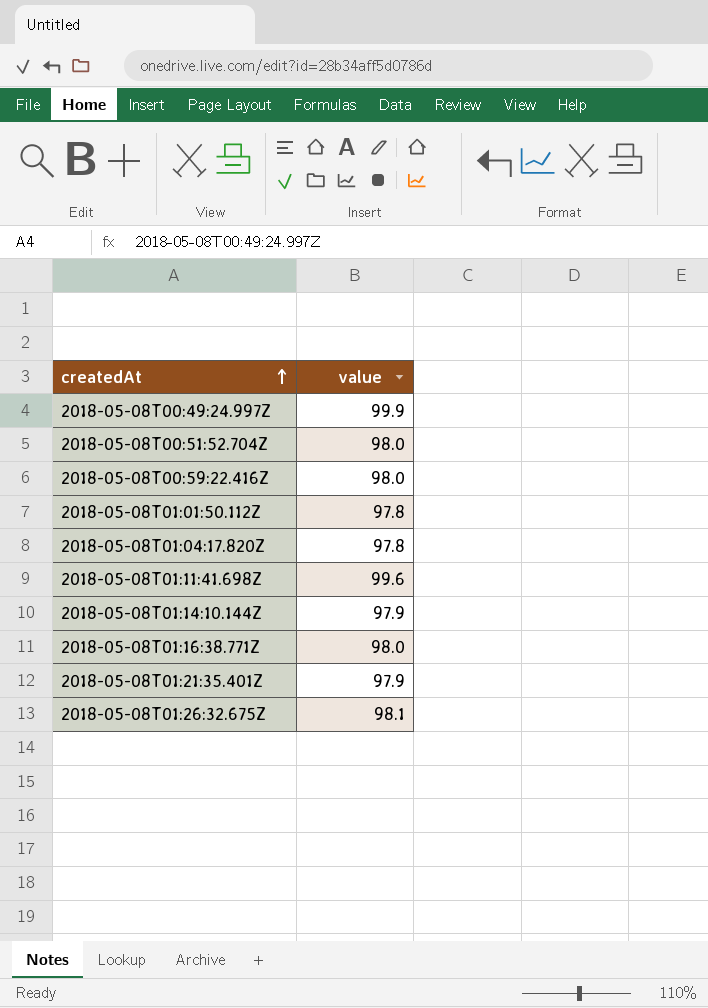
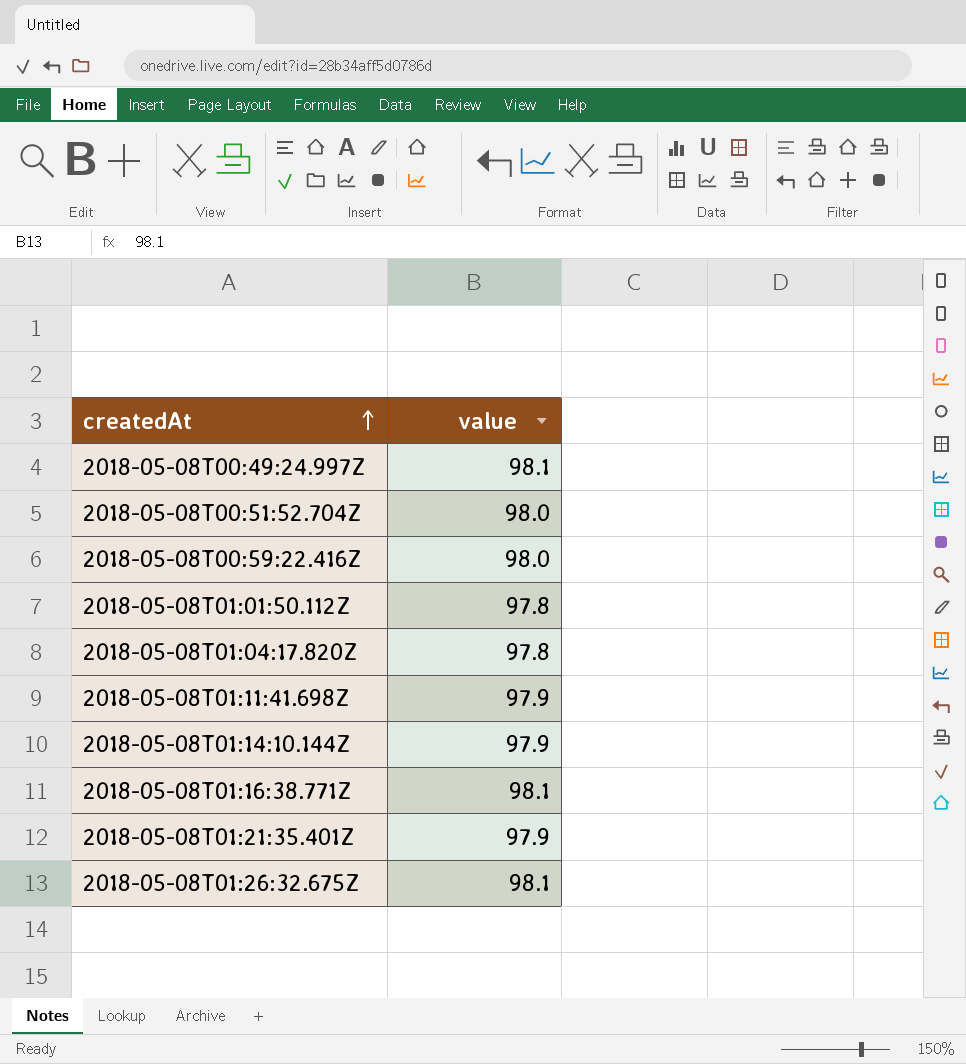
2018-05-08T00:49:24.997Z | value: 99.9 -> 98.1
2018-05-08T01:11:41.698Z | value: 99.6 -> 97.9
2018-05-08T01:16:38.771Z | value: 98.0 -> 98.1

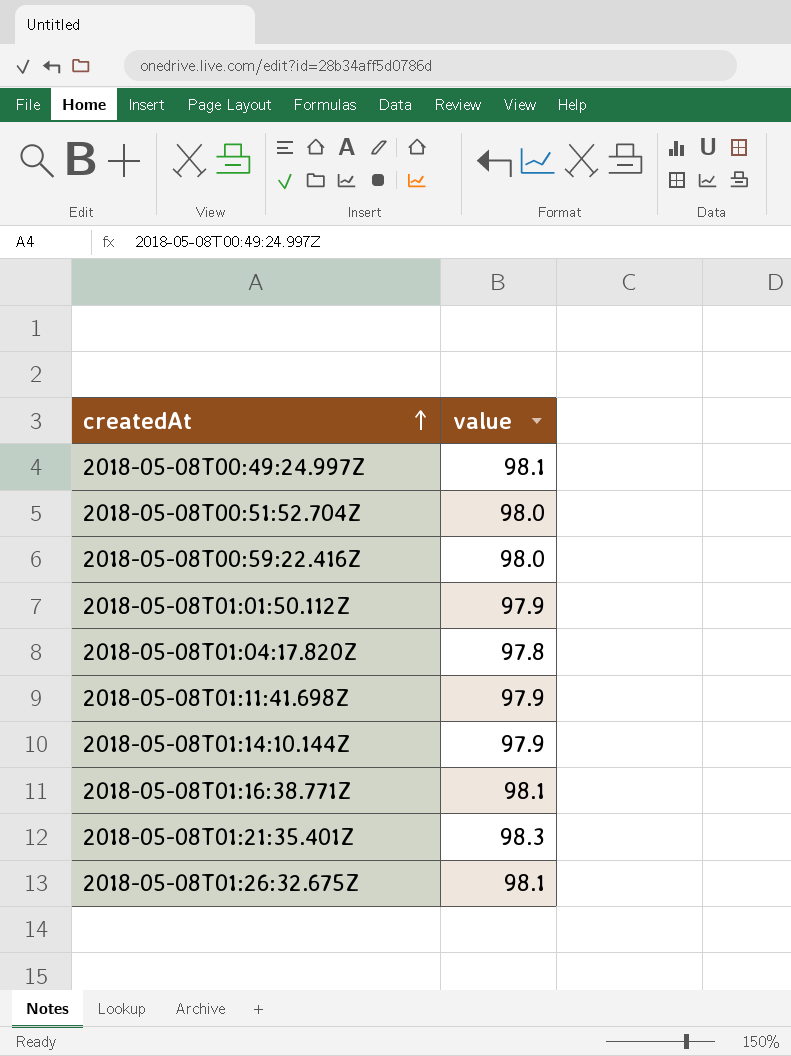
2018-05-08T01:01:50.112Z | value: 97.8 -> 97.9
2018-05-08T01:21:35.401Z | value: 97.9 -> 98.3

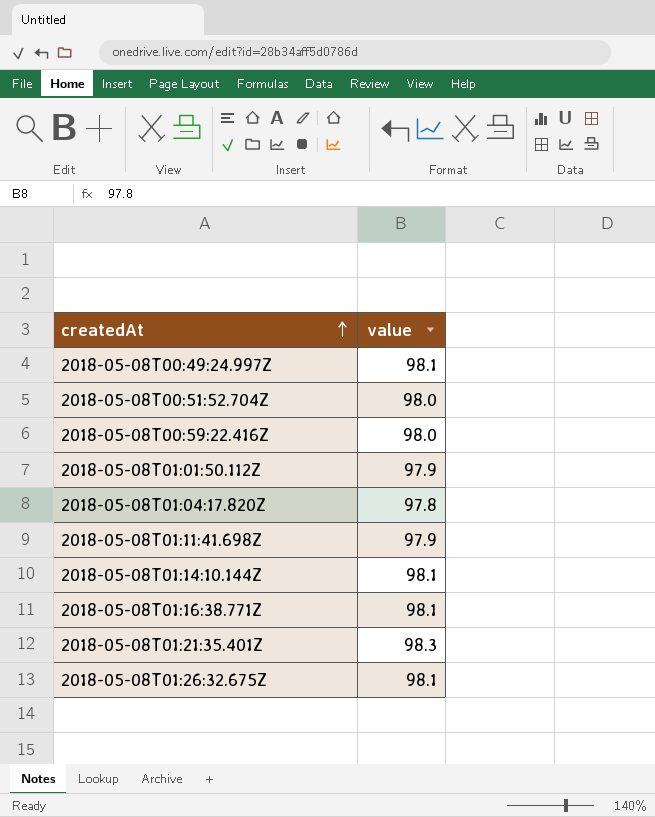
2018-05-08T01:14:10.144Z | value: 97.9 -> 98.1

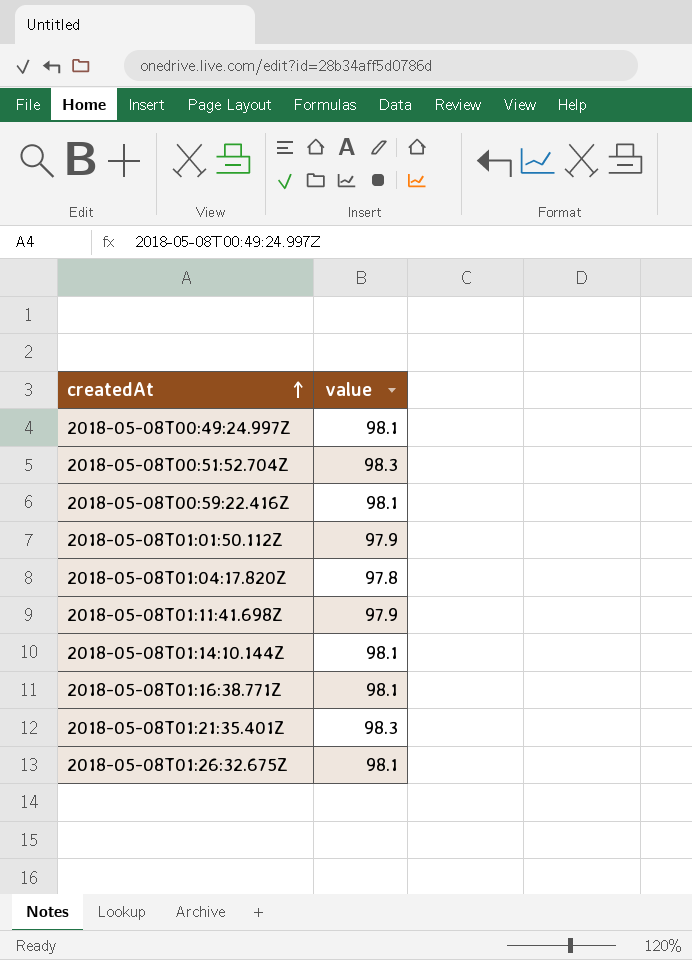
2018-05-08T00:51:52.704Z | value: 98.0 -> 98.3
2018-05-08T00:59:22.416Z | value: 98.0 -> 98.1

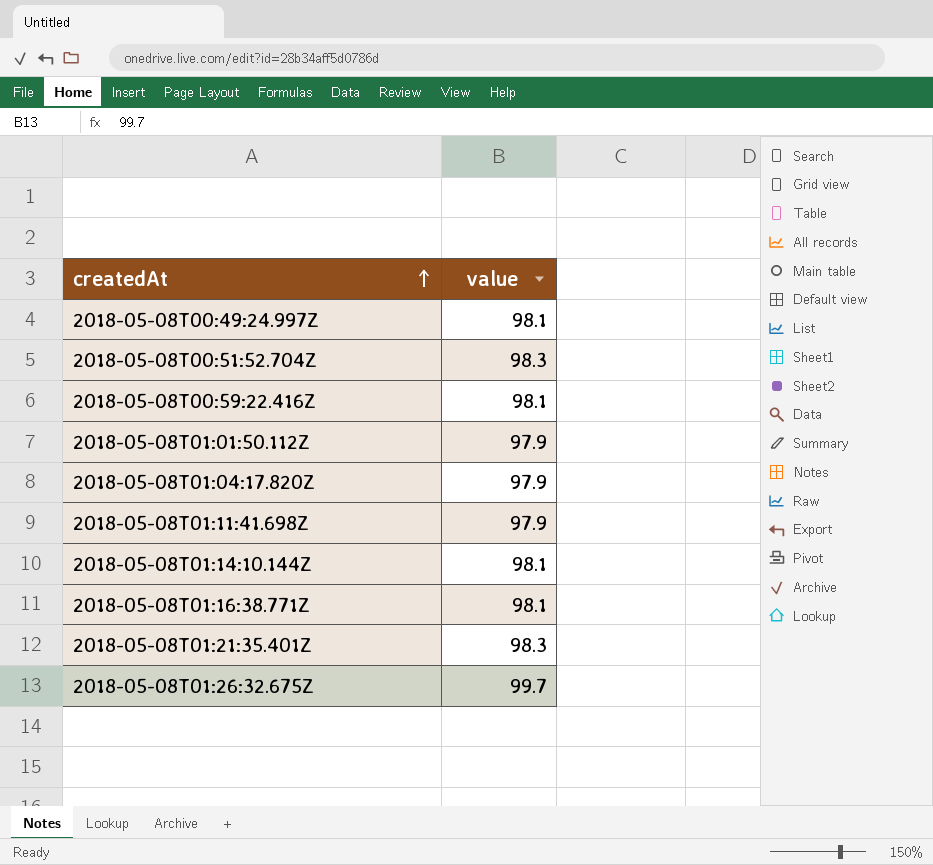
2018-05-08T01:04:17.820Z | value: 97.8 -> 97.9
2018-05-08T01:26:32.675Z | value: 98.1 -> 99.7

